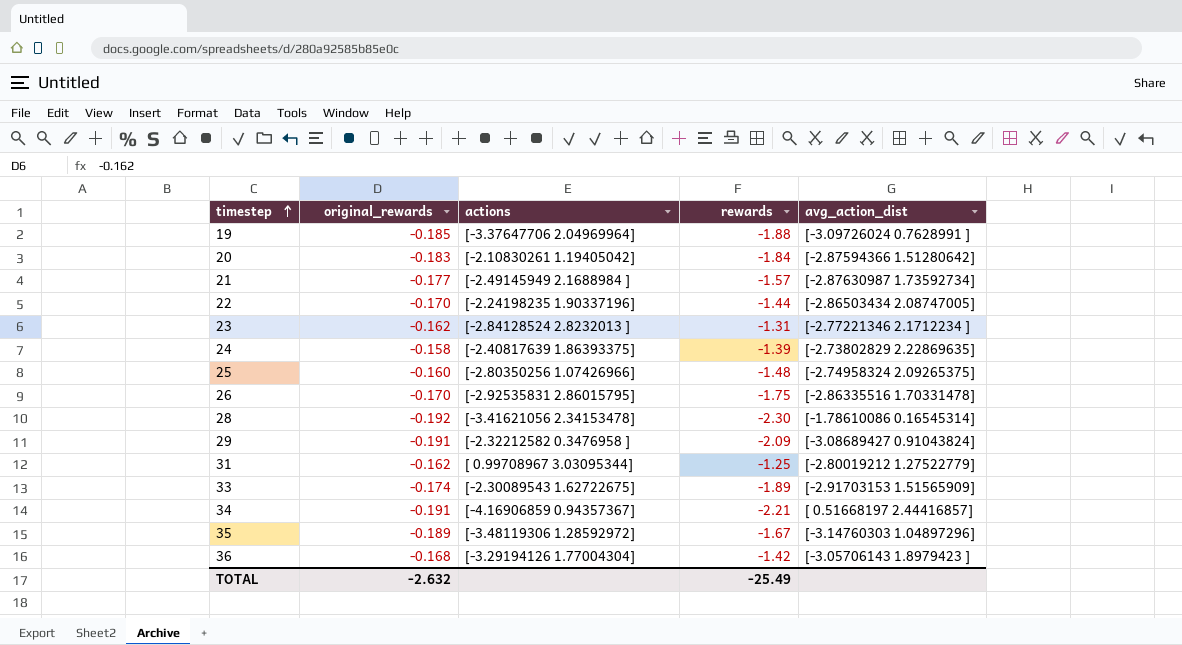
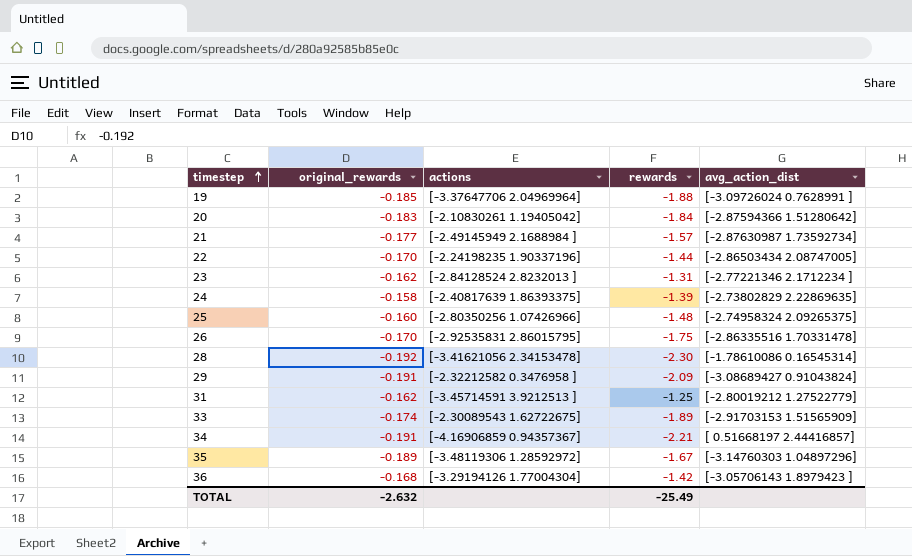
31 | actions: [ 0.99708967 3.03095344] -> [-3.45714591 3.9212513 ]

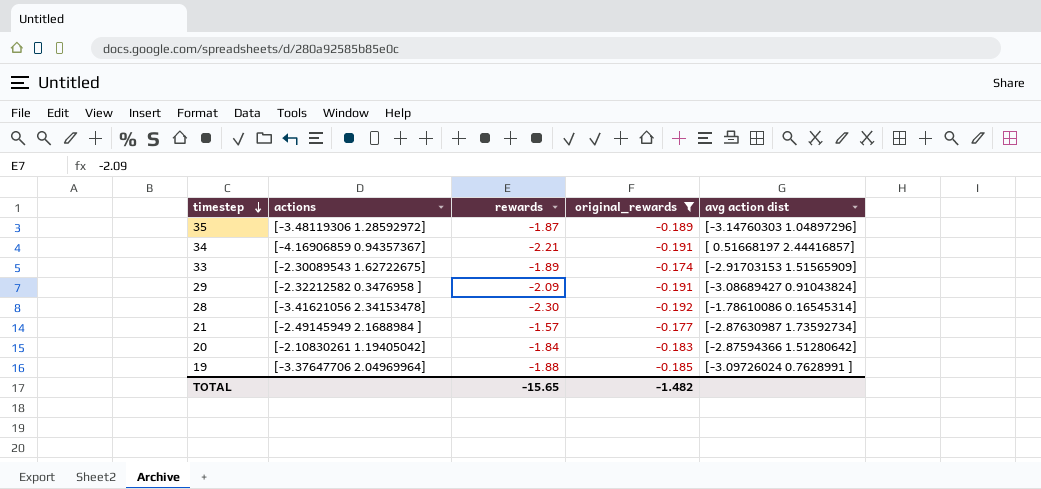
filter: none -> original_rewards <= -0.174
row order: timestep ascending -> timestep descending
column original_rewards | position: 2 -> 4
column name: avg_action_dist -> avg action dist
35 | rewards: -1.67 -> -1.87
TOTAL | rewards: -25.49 -> -15.65
TOTAL | original_rewards: -2.632 -> -1.482

